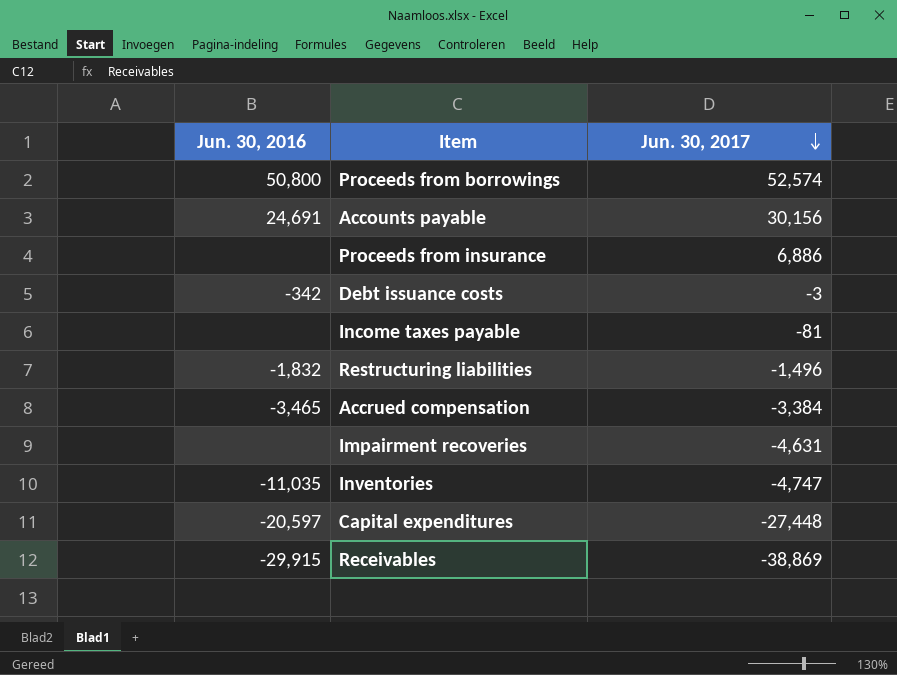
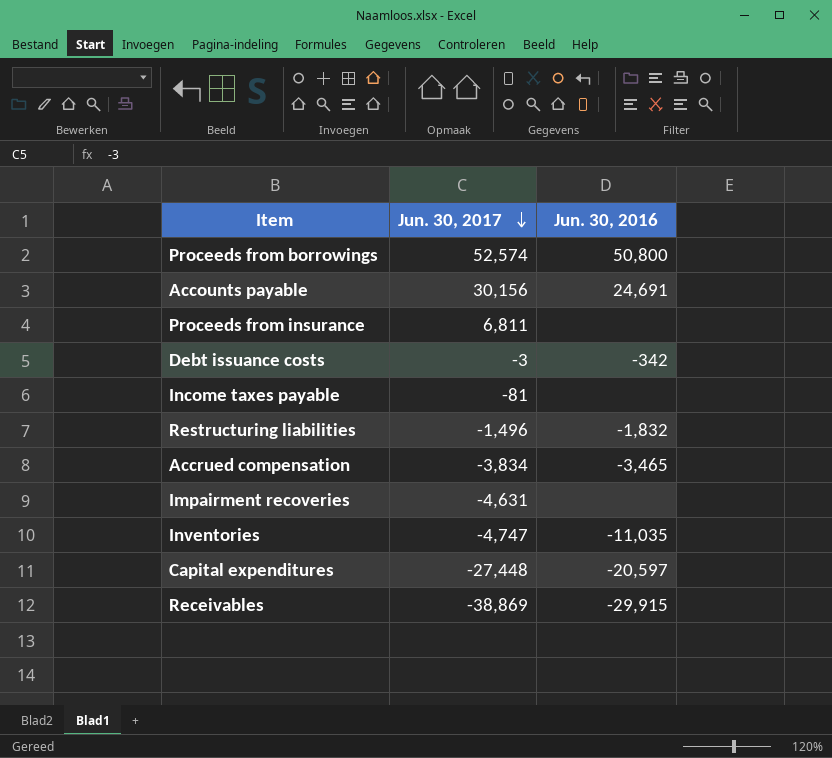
column Jun. 30, 2016 | position: 1 -> 3
Proceeds from insurance | Jun. 30, 2017: 6,886 -> 6,811
Accrued compensation | Jun. 30, 2017: -3,384 -> -3,834

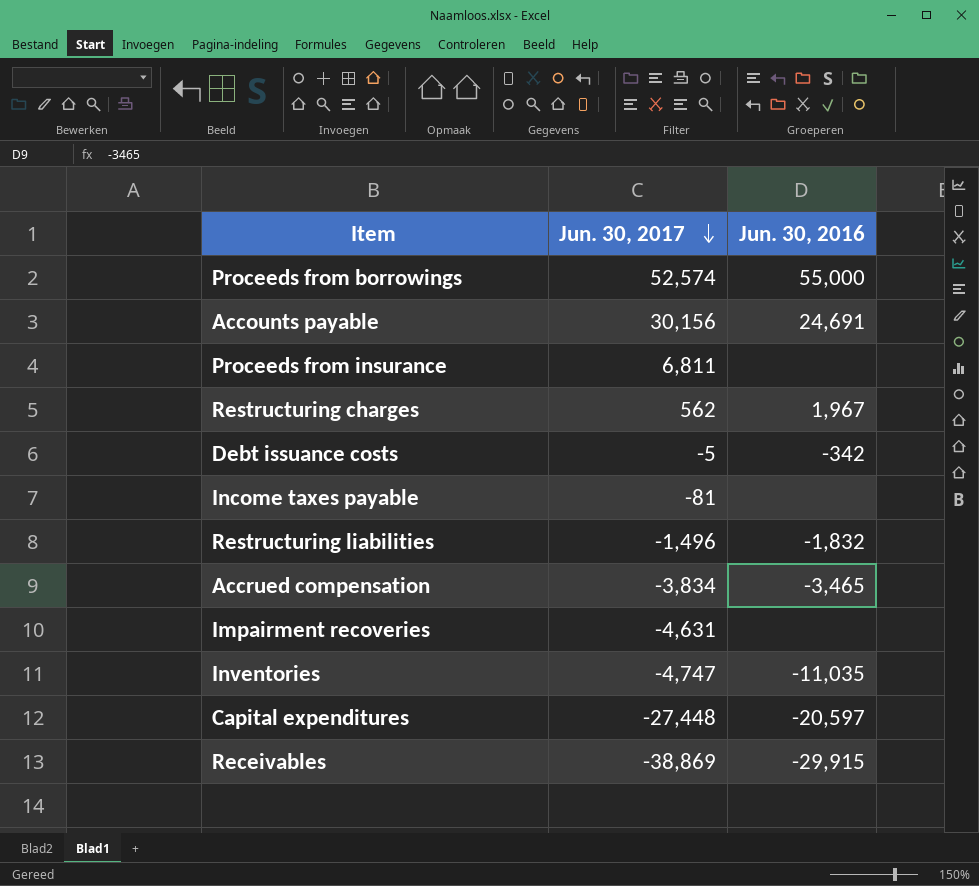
Proceeds from borrowings | Jun. 30, 2016: 50,800 -> 55,000
row Restructuring charges: none -> 562 | 1,967
Debt issuance costs | Jun. 30, 2017: -3 -> -5

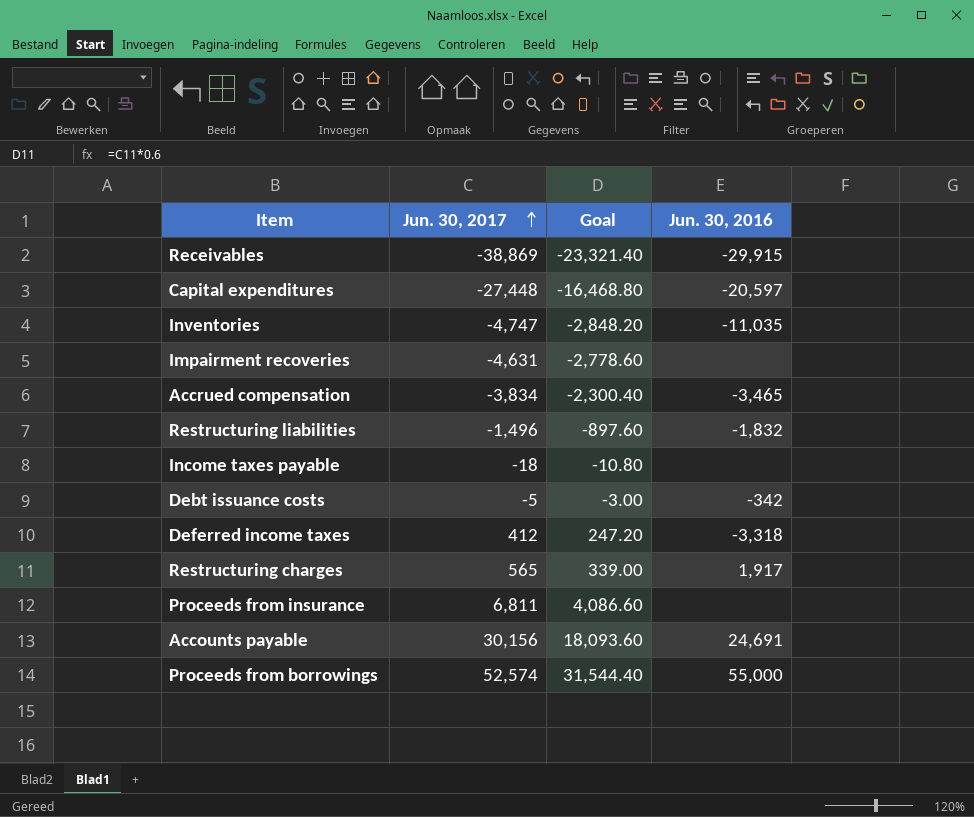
row order: Jun. 30, 2017 descending -> Jun. 30, 2017 ascending
column Goal | formula: none -> [Jun. 30, 2017] * 0.6
Income taxes payable | Jun. 30, 2017: -81 -> -18
row Deferred income taxes: none -> 412 | 247.20 | -3,318
Restructuring charges | Jun. 30, 2017: 562 -> 565
Restructuring charges | Jun. 30, 2016: 1,967 -> 1,917

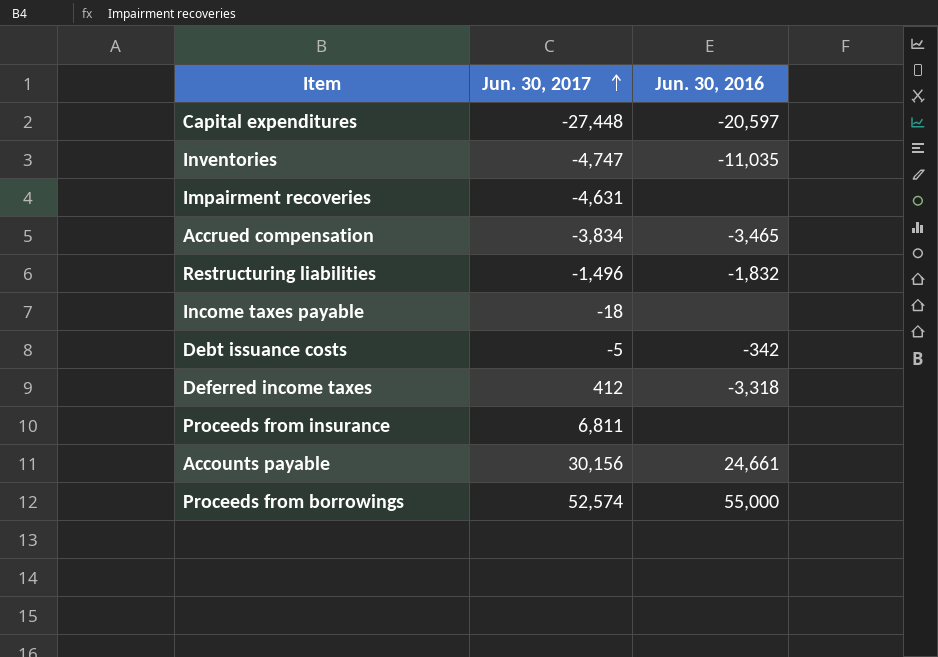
column Goal | formula: [Jun. 30, 2017] * 0.6 -> none
row Receivables: -38,869 | -23,321.40 | -29,915 -> none
row Restructuring charges: 565 | 339.00 | 1,917 -> none
Accounts payable | Jun. 30, 2016: 24,691 -> 24,661

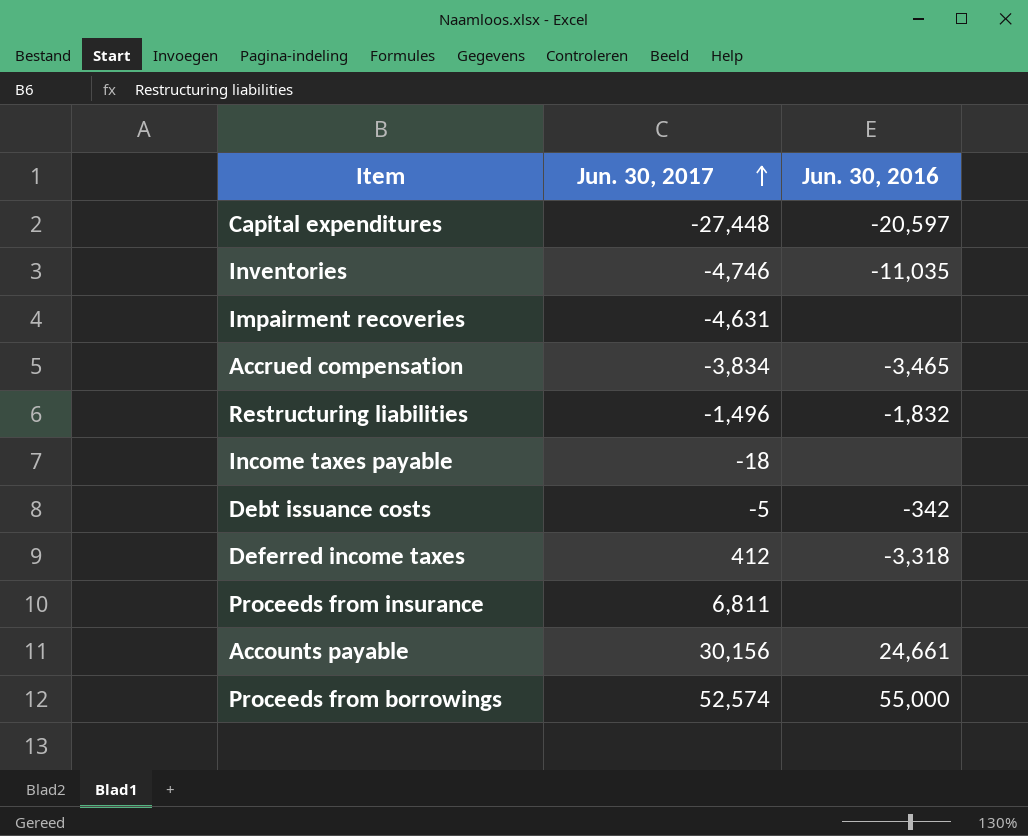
Inventories | Jun. 30, 2017: -4,747 -> -4,746

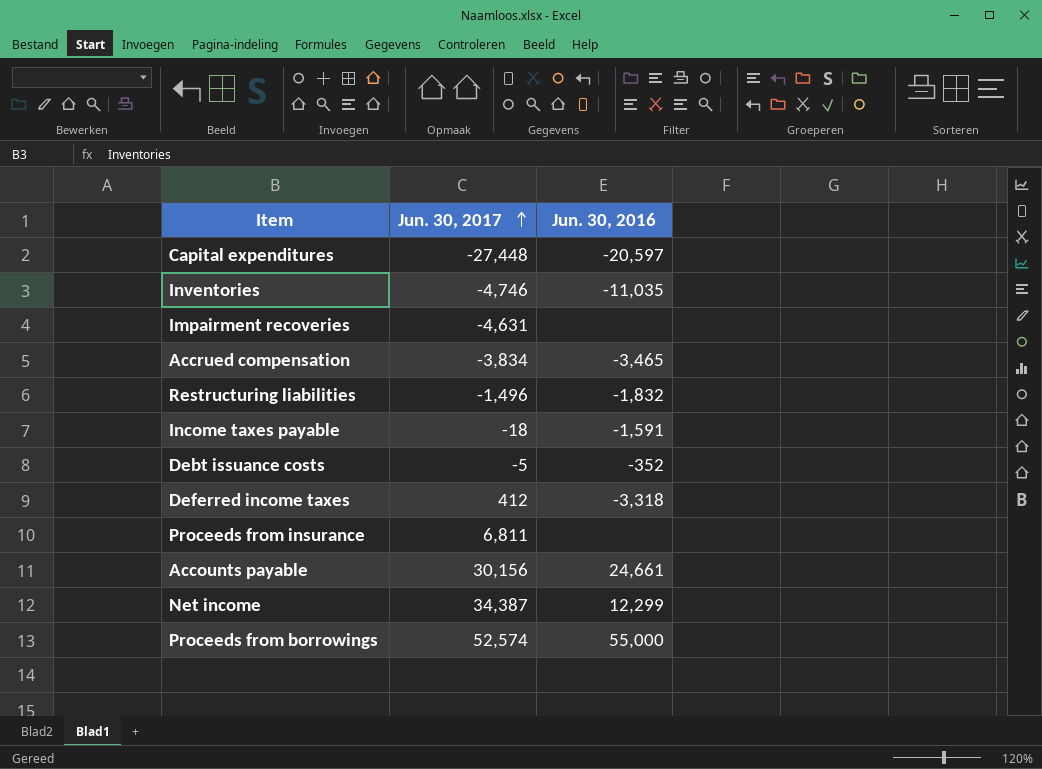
Income taxes payable | Jun. 30, 2016: none -> -1,591
Debt issuance costs | Jun. 30, 2016: -342 -> -352
row Net income: none -> 34,387 | 12,299

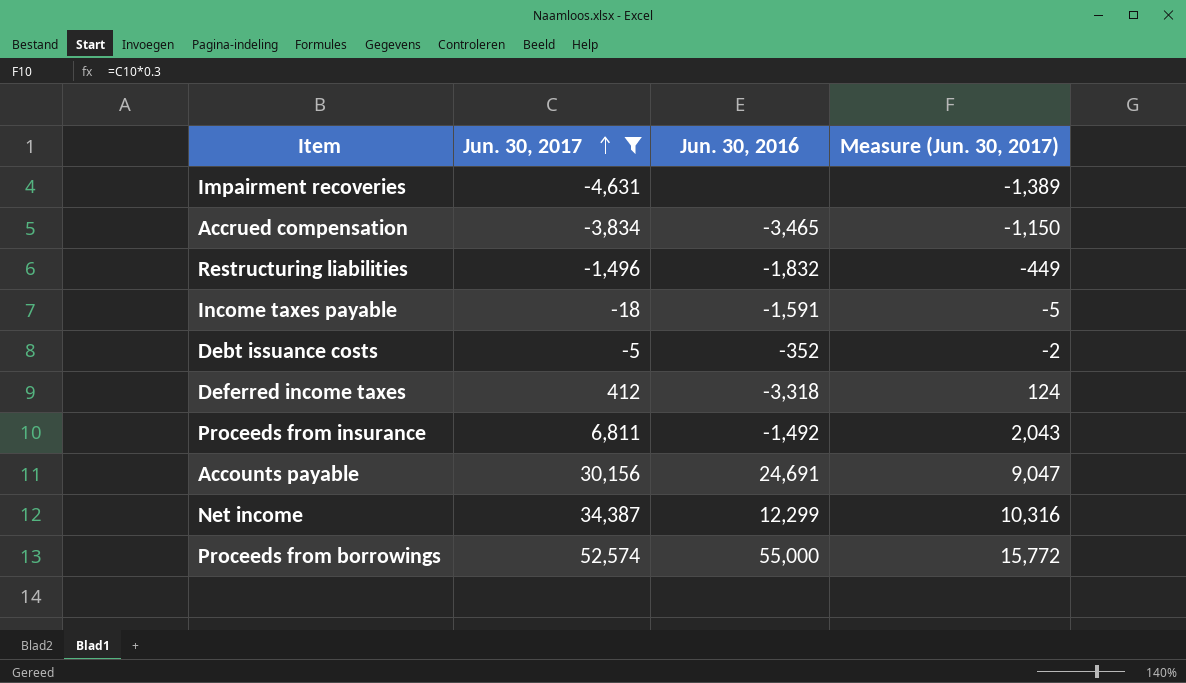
filter: none -> Jun. 30, 2017 >= -4,631
column Measure (Jun. 30, 2017) | formula: none -> [Jun. 30, 2017] * 0.3
Proceeds from insurance | Jun. 30, 2016: none -> -1,492
Accounts payable | Jun. 30, 2016: 24,661 -> 24,691

